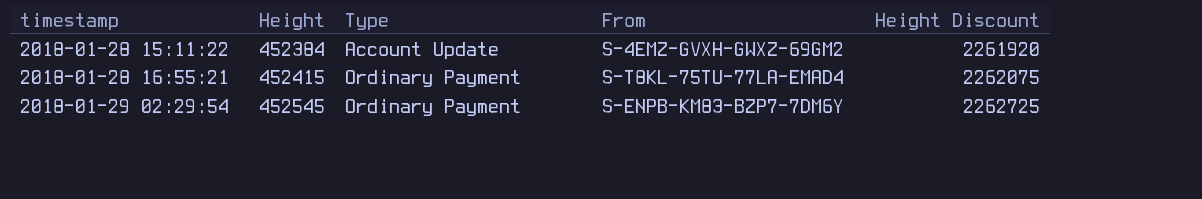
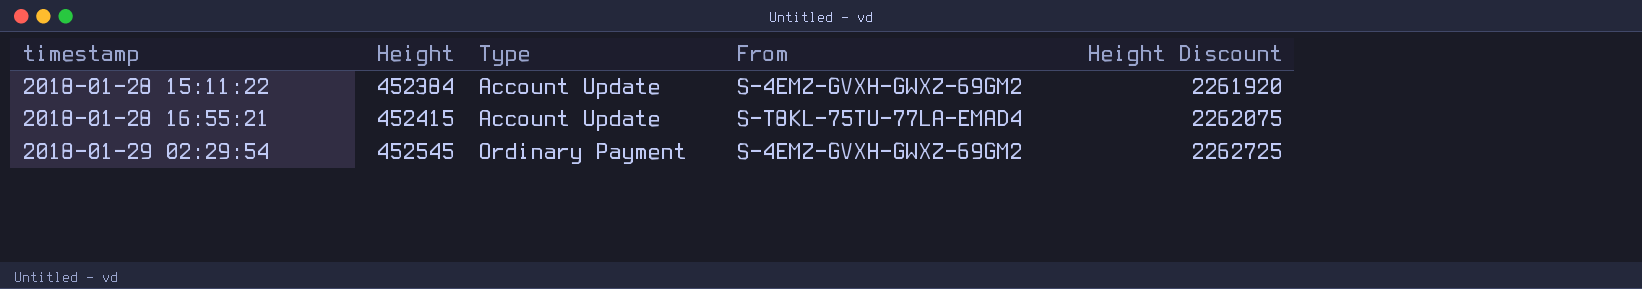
2018-01-28 16:55:21 | Type: Ordinary Payment -> Account Update
2018-01-29 02:29:54 | From: S-ENPB-KM83-BZP7-7DM6Y -> S-4EMZ-GVXH-GWXZ-69GM2

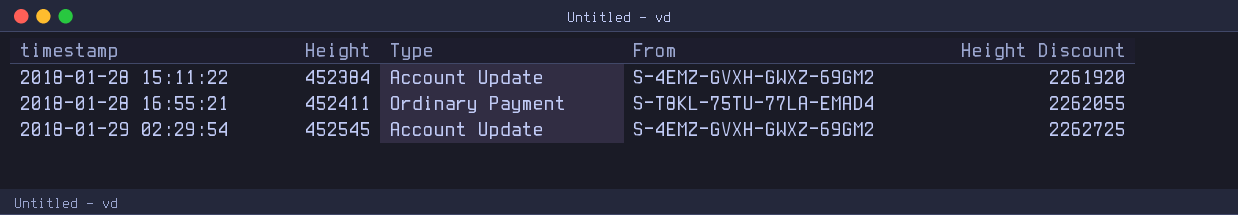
2018-01-28 16:55:21 | Height: 452415 -> 452411
2018-01-28 16:55:21 | Type: Account Update -> Ordinary Payment
2018-01-28 16:55:21 | Height Discount: 2262075 -> 2262055
2018-01-29 02:29:54 | Type: Ordinary Payment -> Account Update

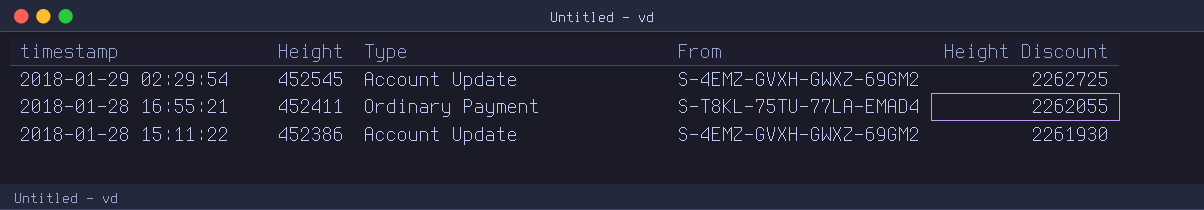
row order: timestamp ascending -> timestamp descending
2018-01-28 15:11:22 | Height: 452384 -> 452386
2018-01-28 15:11:22 | Height Discount: 2261920 -> 2261930

